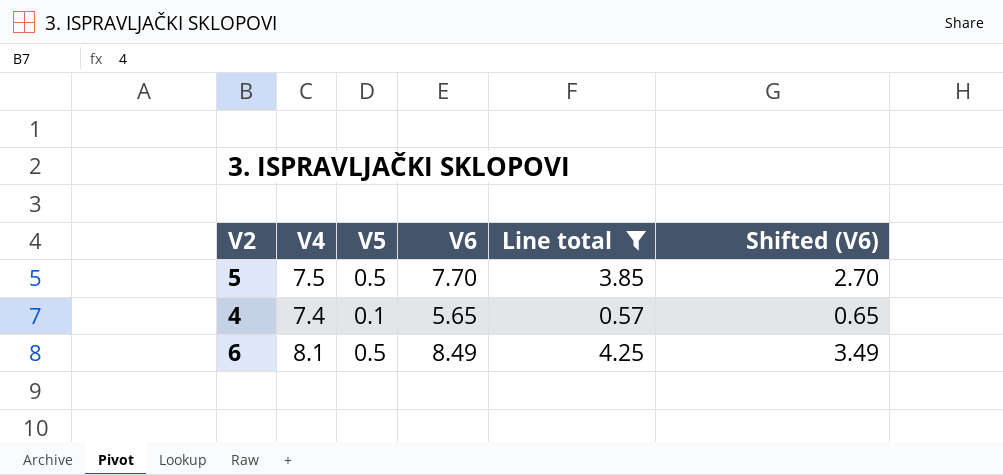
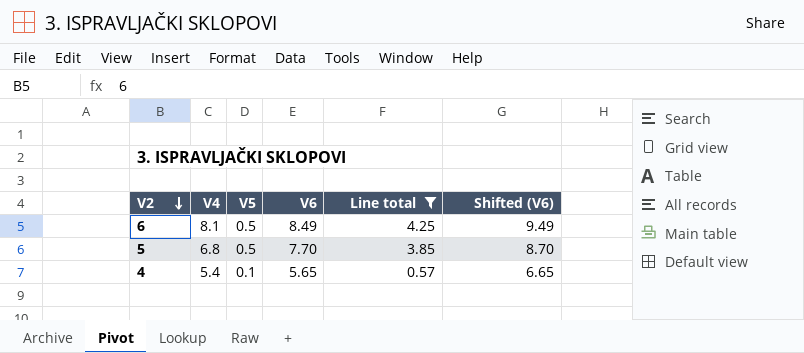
row order: none -> V2 descending
column Shifted (V6) | formula: [V6] - 5 -> [V6] + 1
5 | V4: 7.5 -> 6.8
4 | V4: 7.4 -> 5.4

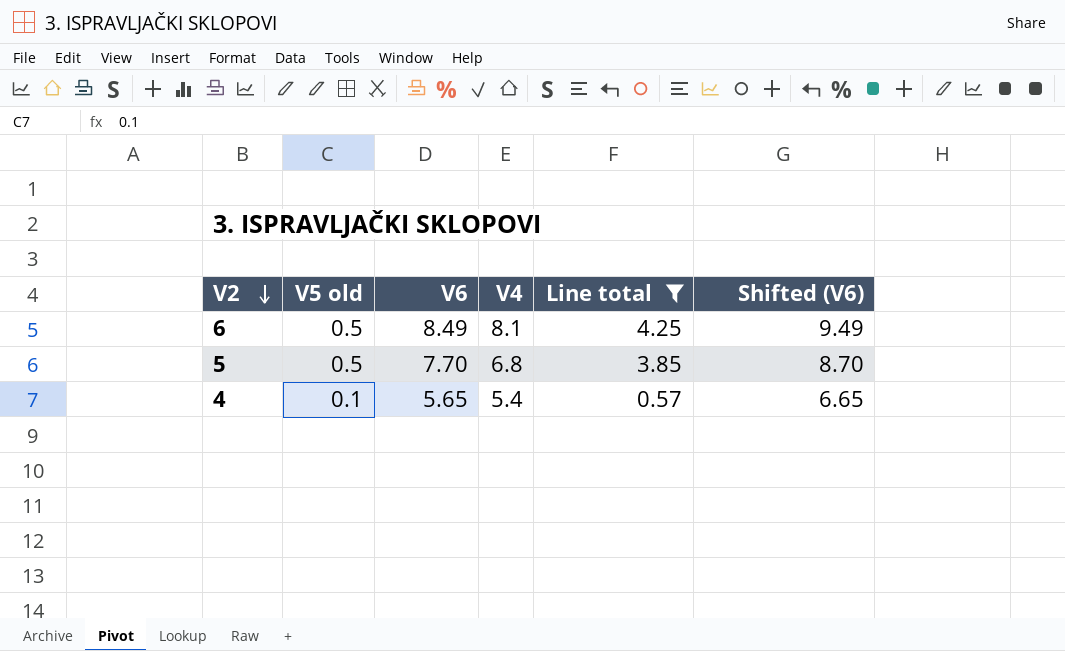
column name: V5 -> V5 old
column V4 | position: 2 -> 4

